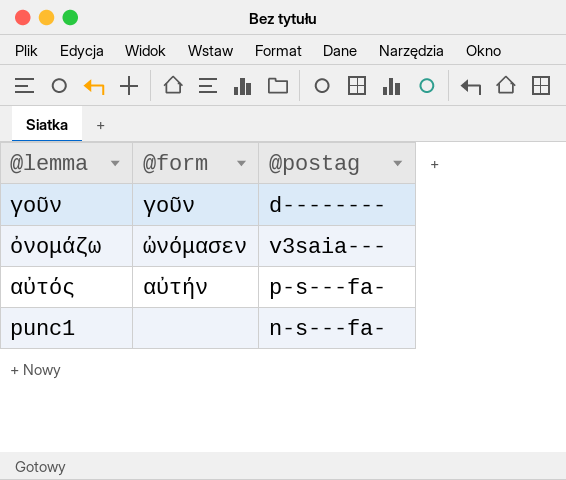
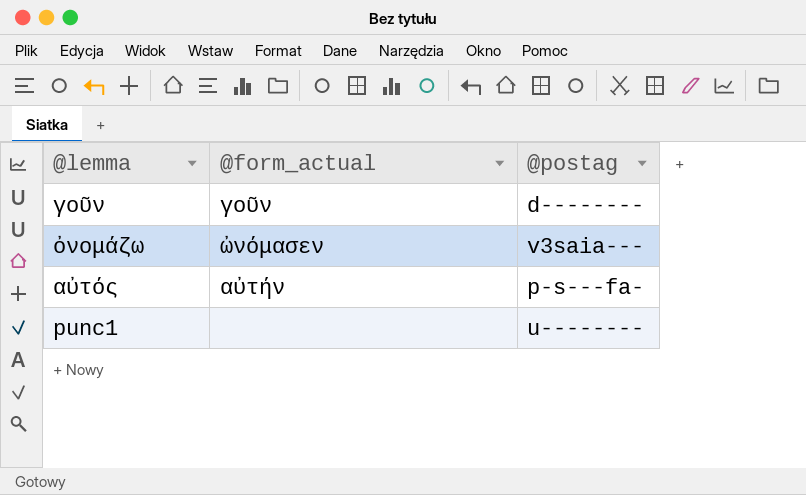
column name: @form -> @form_actual
punc1 | @postag: n-s---fa- -> u--------

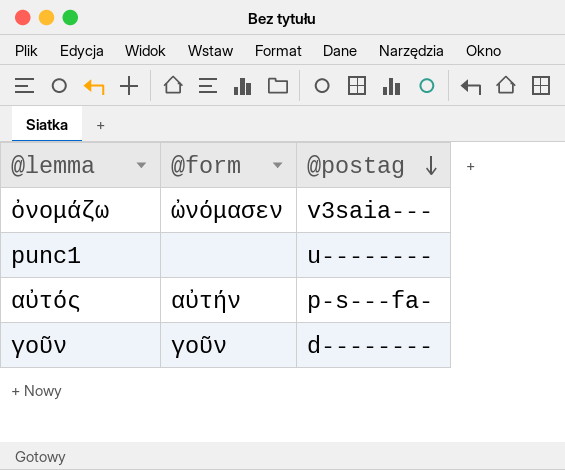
row order: none -> @postag descending
column name: @form_actual -> @form

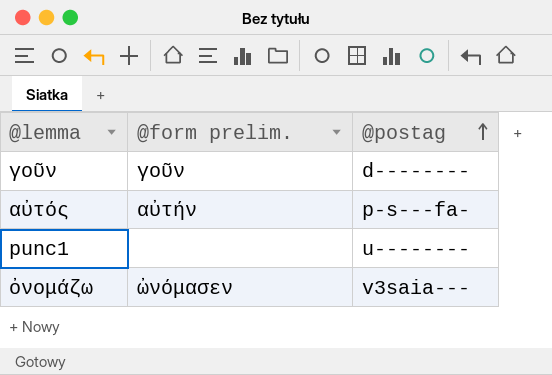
row order: @postag descending -> @postag ascending
column name: @form -> @form prelim.

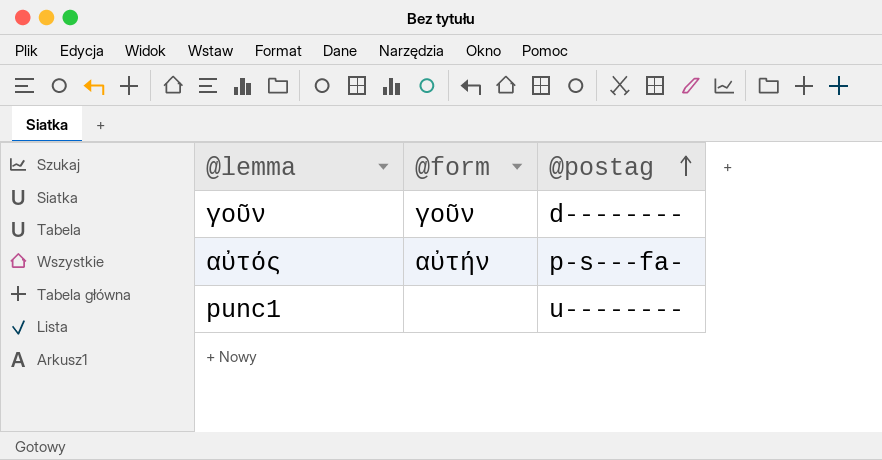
column name: @form prelim. -> @form
row ὀνομάζω: ὠνόμασεν | v3saia--- -> none

